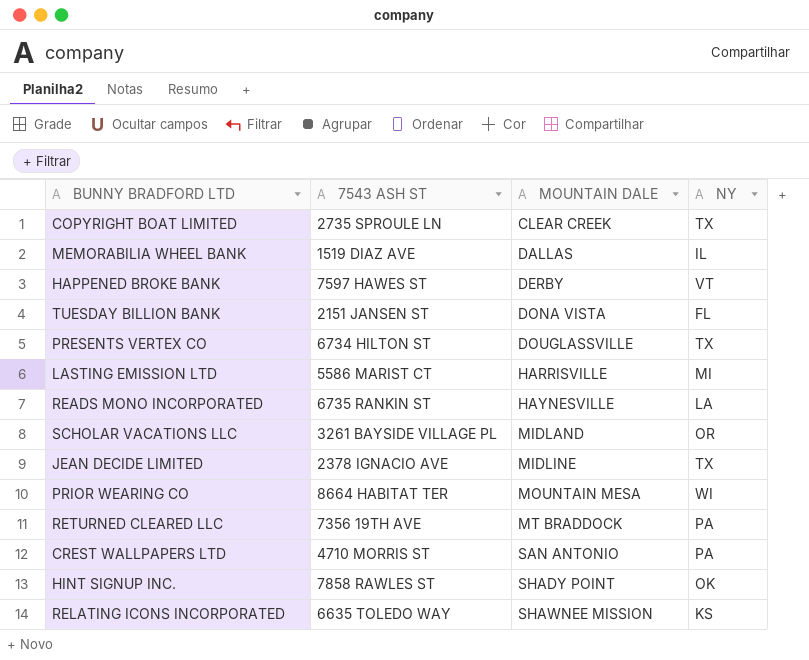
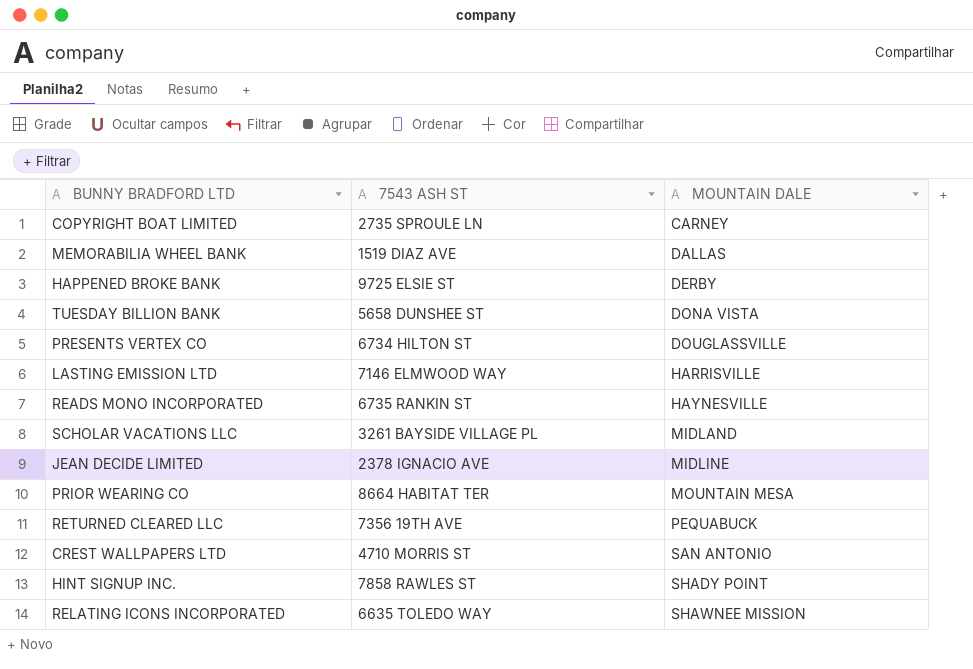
column NY | position: 4 -> none
COPYRIGHT BOAT LIMITED | MOUNTAIN DALE: CLEAR CREEK -> CARNEY
HAPPENED BROKE BANK | 7543 ASH ST: 7597 HAWES ST -> 9725 ELSIE ST
TUESDAY BILLION BANK | 7543 ASH ST: 2151 JANSEN ST -> 5658 DUNSHEE ST
LASTING EMISSION LTD | 7543 ASH ST: 5586 MARIST CT -> 7146 ELMWOOD WAY
RETURNED CLEARED LLC | MOUNTAIN DALE: MT BRADDOCK -> PEQUABUCK

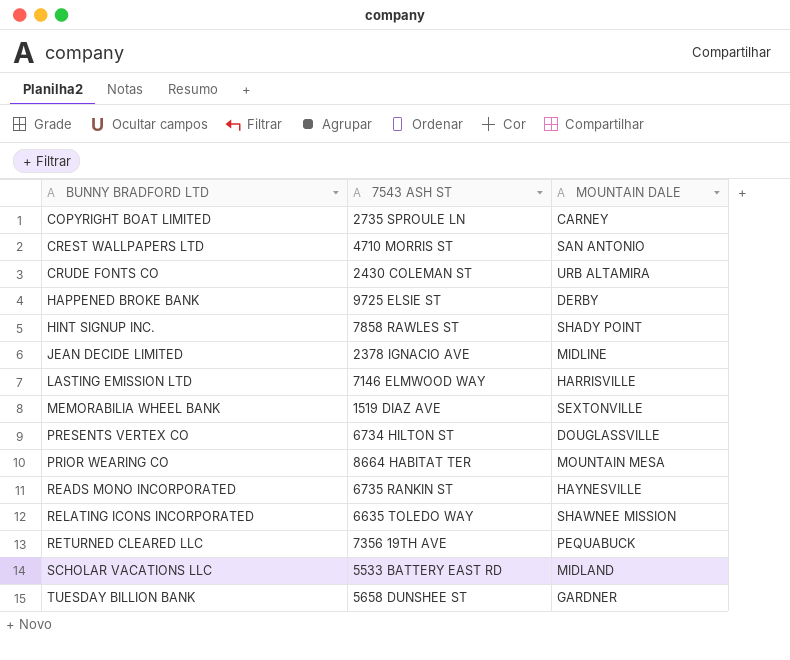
row order: MOUNTAIN DALE ascending -> BUNNY BRADFORD LTD ascending
row CRUDE FONTS CO: none -> 2430 COLEMAN ST | URB ALTAMIRA
MEMORABILIA WHEEL BANK | MOUNTAIN DALE: DALLAS -> SEXTONVILLE
SCHOLAR VACATIONS LLC | 7543 ASH ST: 3261 BAYSIDE VILLAGE PL -> 5533 BATTERY EAST RD
TUESDAY BILLION BANK | MOUNTAIN DALE: DONA VISTA -> GARDNER

